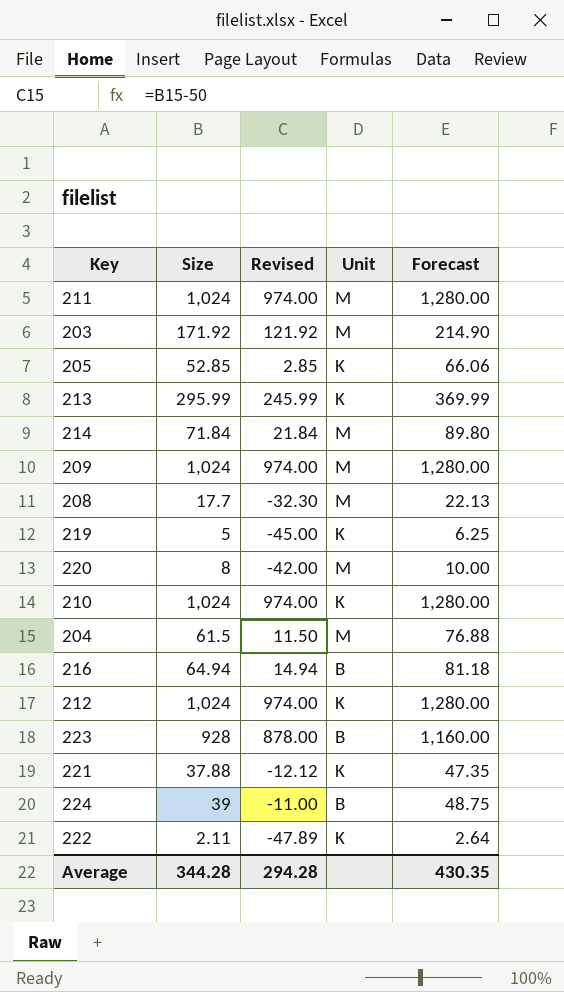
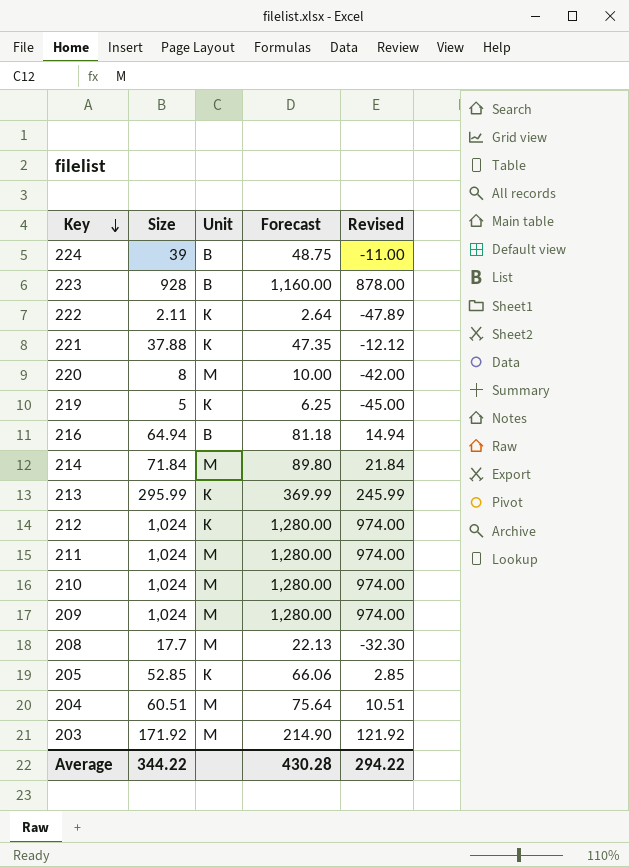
row order: none -> Key descending
column Revised | position: 3 -> 5
210 | Unit: K -> M
204 | Size: 61.5 -> 60.51
204 | Forecast: 76.88 -> 75.64
204 | Revised: 11.50 -> 10.51
Average | Size: 344.28 -> 344.22
Average | Forecast: 430.35 -> 430.28
Average | Revised: 294.28 -> 294.22

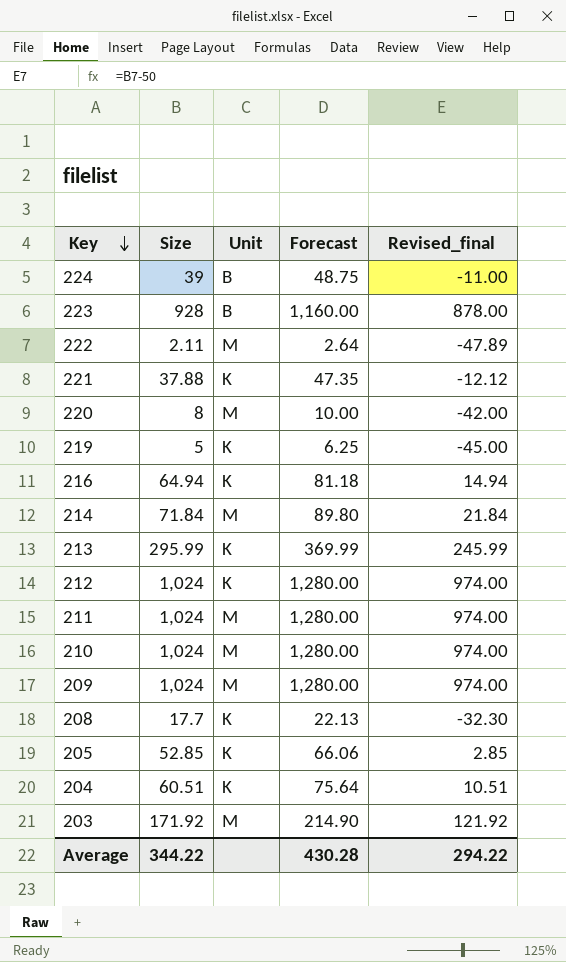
column name: Revised -> Revised_final
222 | Unit: K -> M
216 | Unit: B -> K
208 | Unit: M -> K
204 | Unit: M -> K

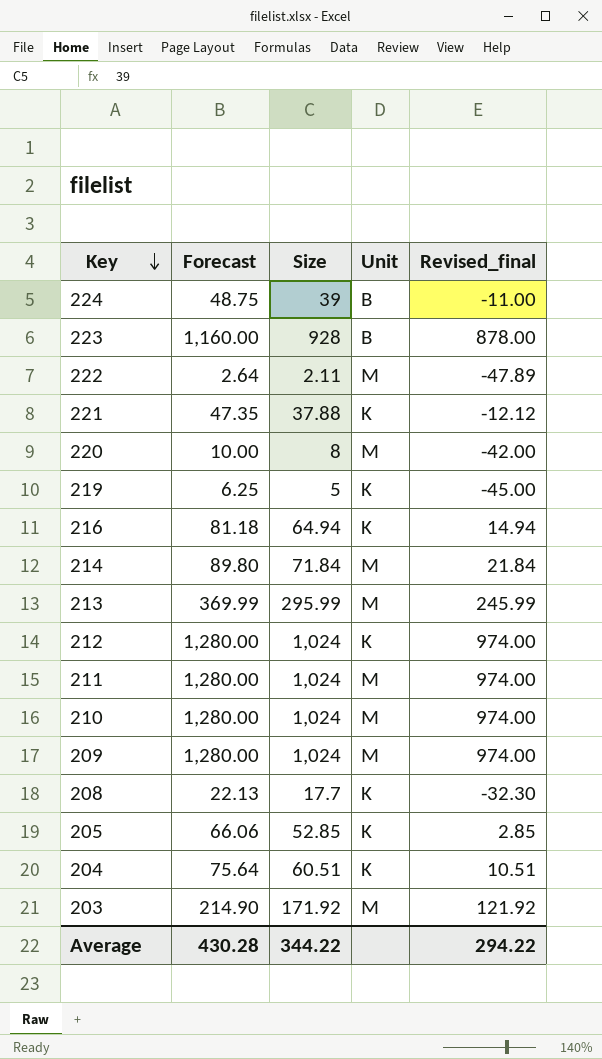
column Forecast | position: 4 -> 2
213 | Unit: K -> M

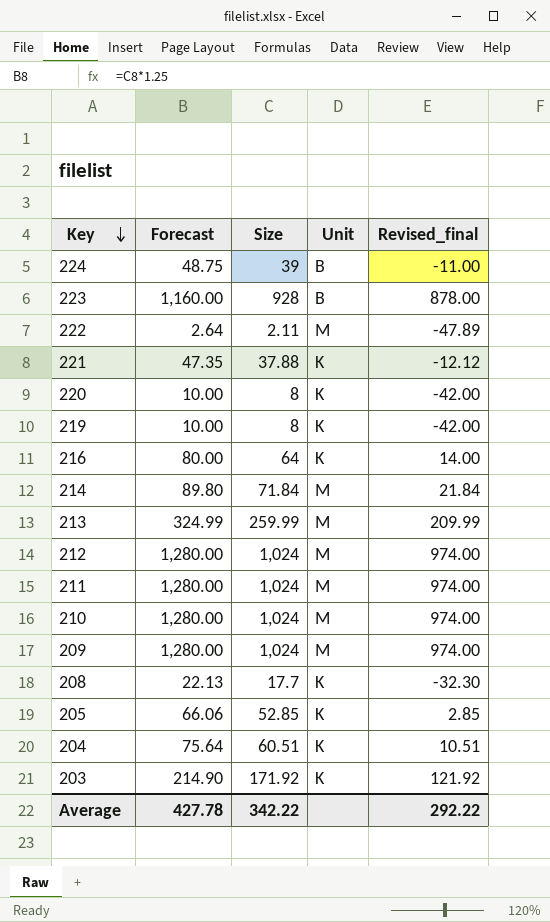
220 | Unit: M -> K
219 | Forecast: 6.25 -> 10.00
219 | Size: 5 -> 8
219 | Revised_final: -45.00 -> -42.00
216 | Forecast: 81.18 -> 80.00
216 | Size: 64.94 -> 64
216 | Revised_final: 14.94 -> 14.00
213 | Forecast: 369.99 -> 324.99
213 | Size: 295.99 -> 259.99
213 | Revised_final: 245.99 -> 209.99
212 | Unit: K -> M
203 | Unit: M -> K
Average | Forecast: 430.28 -> 427.78
Average | Size: 344.22 -> 342.22
Average | Revised_final: 294.22 -> 292.22

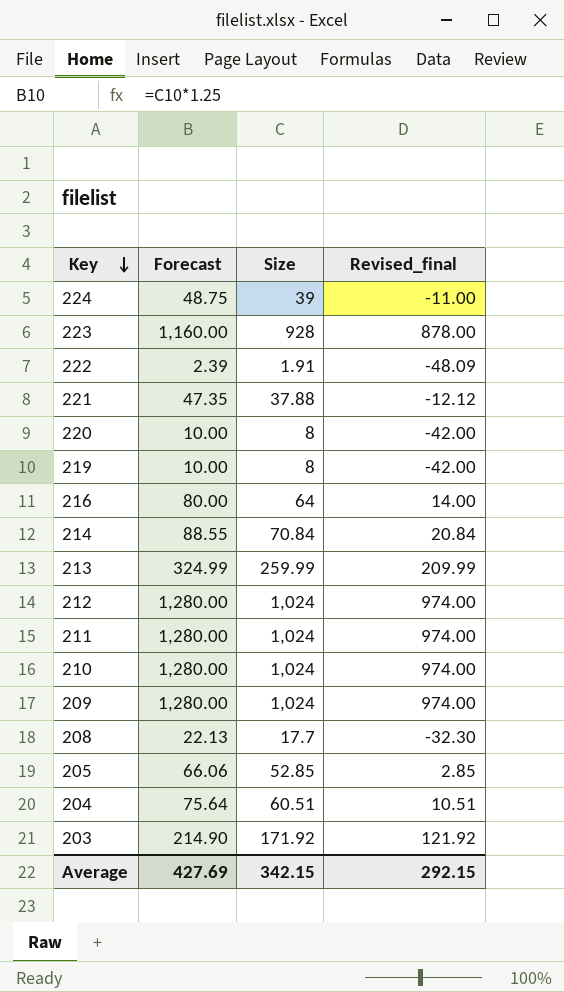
column Unit | position: 4 -> none
222 | Forecast: 2.64 -> 2.39
222 | Size: 2.11 -> 1.91
222 | Revised_final: -47.89 -> -48.09
214 | Forecast: 89.80 -> 88.55
214 | Size: 71.84 -> 70.84
214 | Revised_final: 21.84 -> 20.84
Average | Forecast: 427.78 -> 427.69
Average | Size: 342.22 -> 342.15
Average | Revised_final: 292.22 -> 292.15

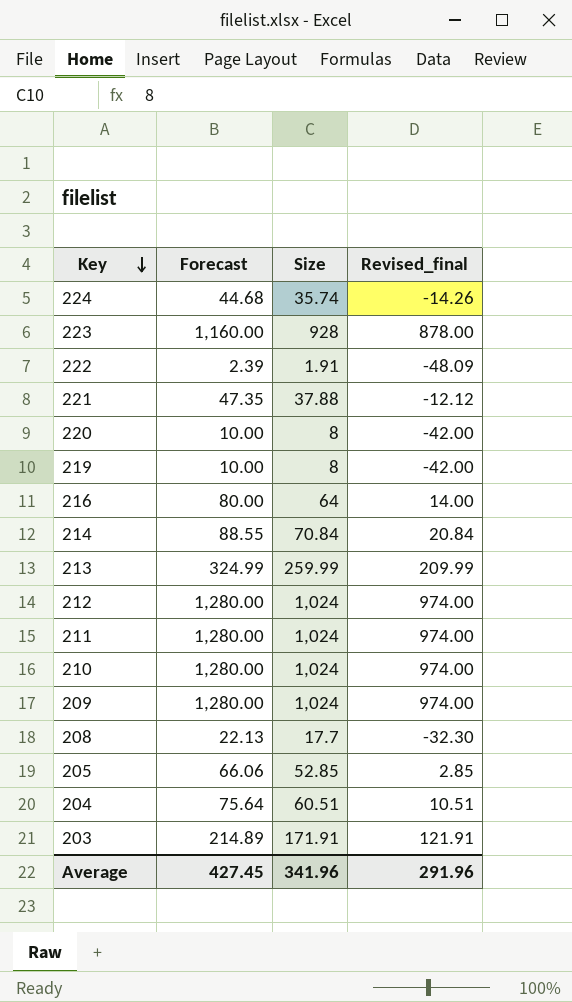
224 | Forecast: 48.75 -> 44.68
224 | Size: 39 -> 35.74
224 | Revised_final: -11.00 -> -14.26
203 | Forecast: 214.90 -> 214.89
203 | Size: 171.92 -> 171.91
203 | Revised_final: 121.92 -> 121.91
Average | Forecast: 427.69 -> 427.45
Average | Size: 342.15 -> 341.96
Average | Revised_final: 292.15 -> 291.96

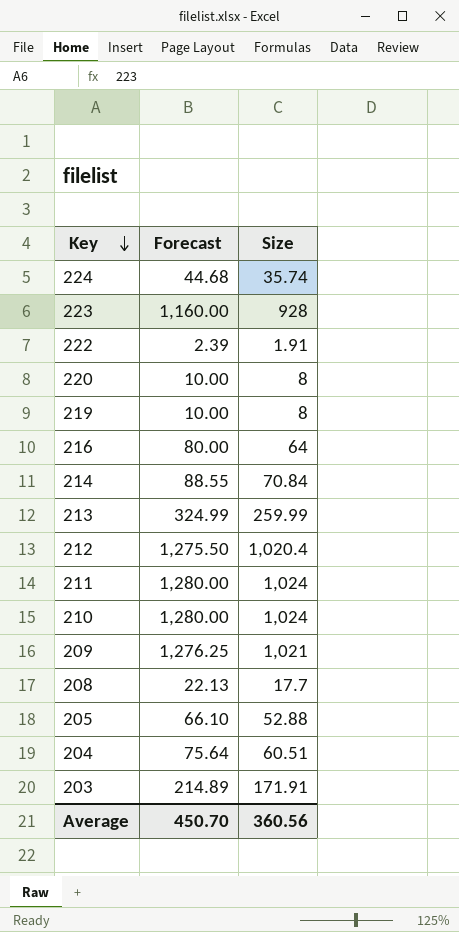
column Revised_final | formula: [Size] - 50 -> none
row 221: 47.35 | 37.88 | -12.12 -> none
212 | Forecast: 1,280.00 -> 1,275.50
212 | Size: 1,024 -> 1,020.4
209 | Forecast: 1,280.00 -> 1,276.25
209 | Size: 1,024 -> 1,021
205 | Forecast: 66.06 -> 66.10
205 | Size: 52.85 -> 52.88
Average | Forecast: 427.45 -> 450.70
Average | Size: 341.96 -> 360.56

